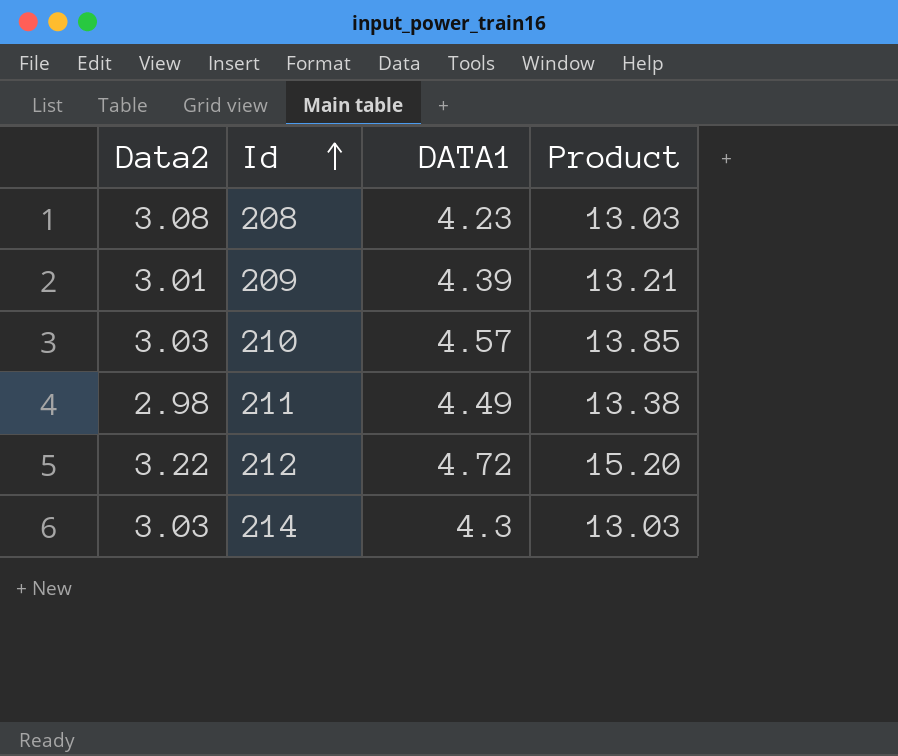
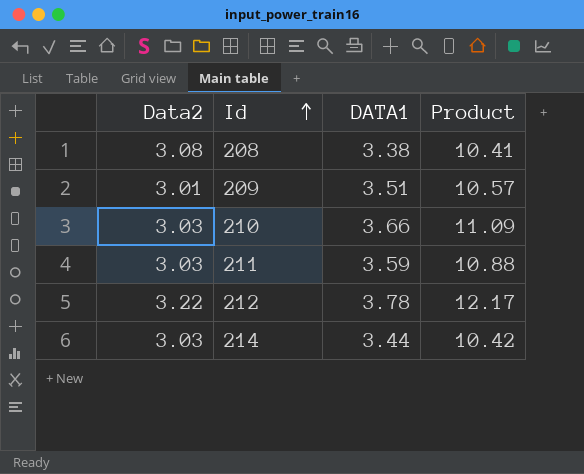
208 | DATA1: 4.23 -> 3.38
208 | Product: 13.03 -> 10.41
209 | DATA1: 4.39 -> 3.51
209 | Product: 13.21 -> 10.57
210 | DATA1: 4.57 -> 3.66
210 | Product: 13.85 -> 11.09
211 | Data2: 2.98 -> 3.03
211 | DATA1: 4.49 -> 3.59
211 | Product: 13.38 -> 10.88
212 | DATA1: 4.72 -> 3.78
212 | Product: 15.20 -> 12.17
214 | DATA1: 4.3 -> 3.44
214 | Product: 13.03 -> 10.42

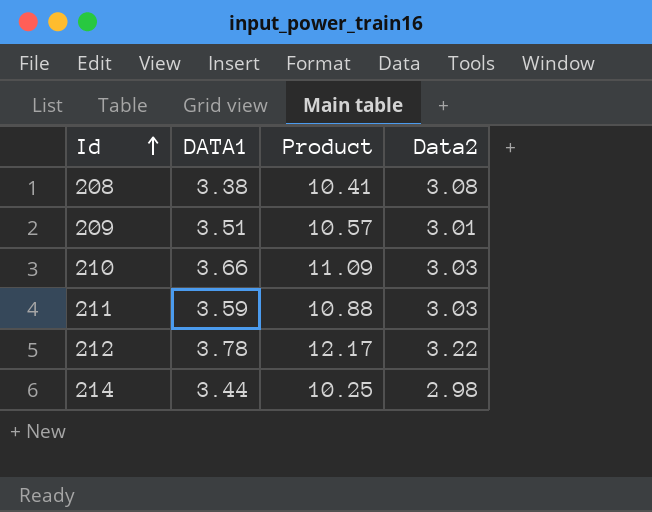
column Data2 | position: 1 -> 4
214 | Product: 10.42 -> 10.25
214 | Data2: 3.03 -> 2.98

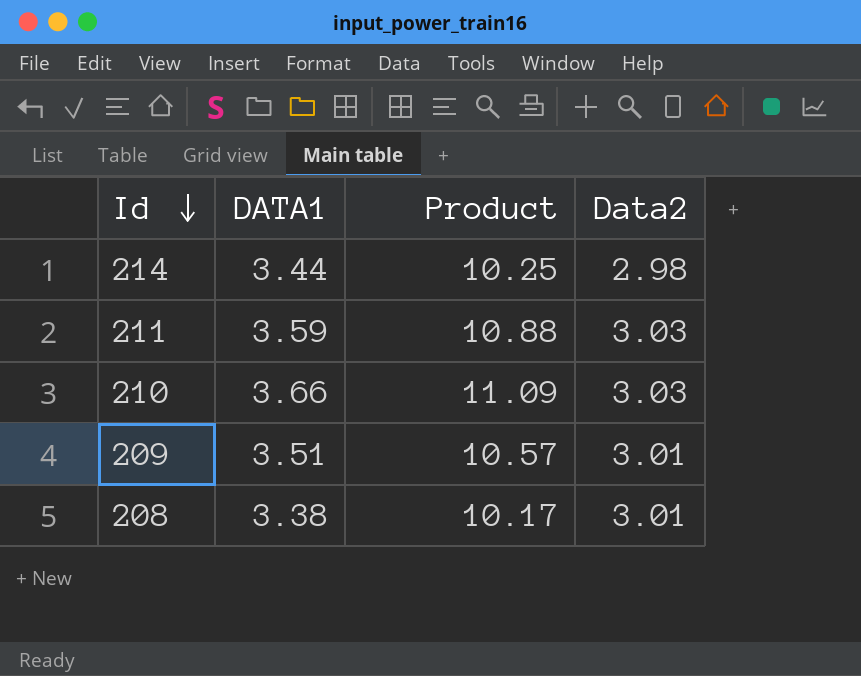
row order: Id ascending -> Id descending
row 212: 3.78 | 12.17 | 3.22 -> none
208 | Product: 10.41 -> 10.17
208 | Data2: 3.08 -> 3.01

